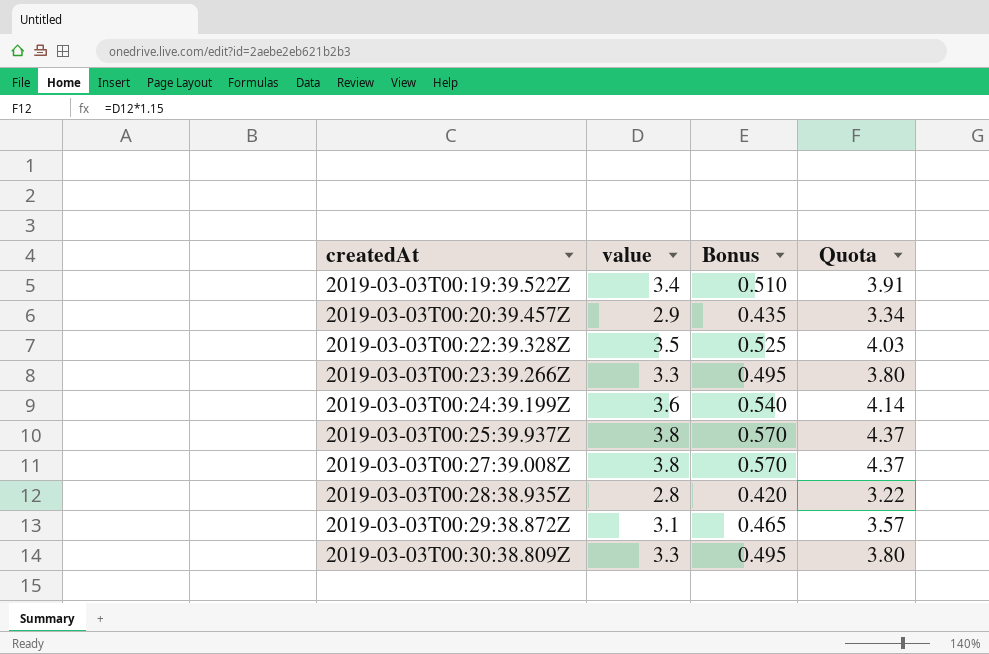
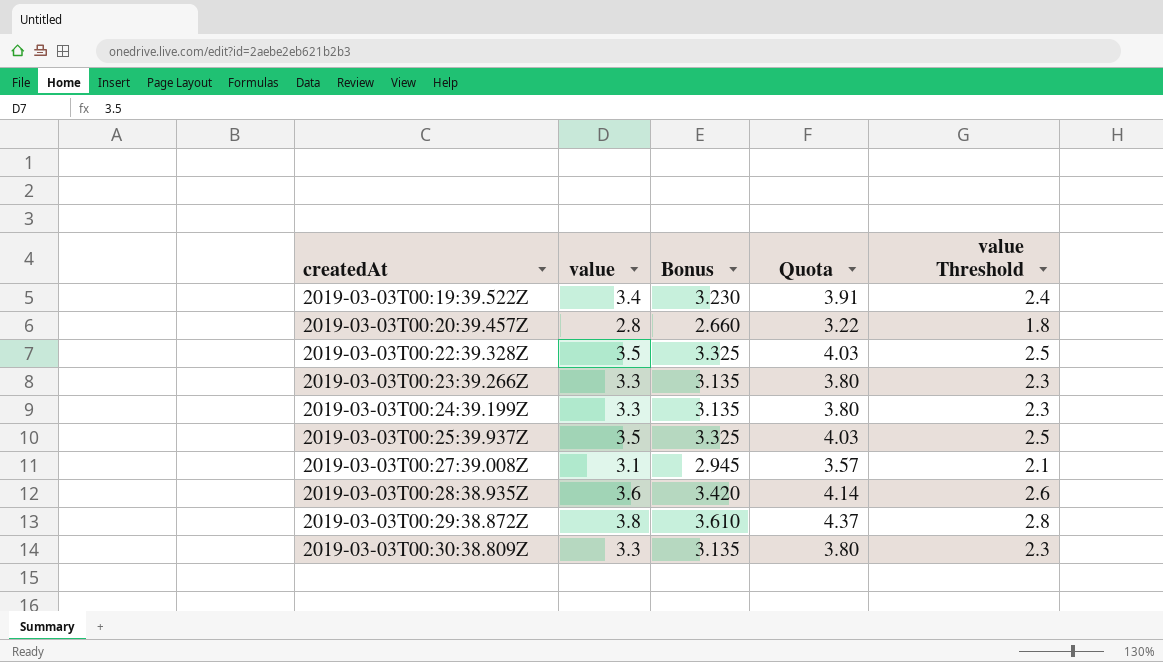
column Bonus | formula: [value] * 0.15 -> [value] * 0.95
column value Threshold | formula: none -> [value] - 1
2019-03-03T00:20:39.457Z | value: 2.9 -> 2.8
2019-03-03T00:20:39.457Z | Quota: 3.34 -> 3.22
2019-03-03T00:24:39.199Z | value: 3.6 -> 3.3
2019-03-03T00:24:39.199Z | Quota: 4.14 -> 3.80
2019-03-03T00:25:39.937Z | value: 3.8 -> 3.5
2019-03-03T00:25:39.937Z | Quota: 4.37 -> 4.03
2019-03-03T00:27:39.008Z | value: 3.8 -> 3.1
2019-03-03T00:27:39.008Z | Quota: 4.37 -> 3.57
2019-03-03T00:28:38.935Z | value: 2.8 -> 3.6
2019-03-03T00:28:38.935Z | Quota: 3.22 -> 4.14
2019-03-03T00:29:38.872Z | value: 3.1 -> 3.8
2019-03-03T00:29:38.872Z | Quota: 3.57 -> 4.37

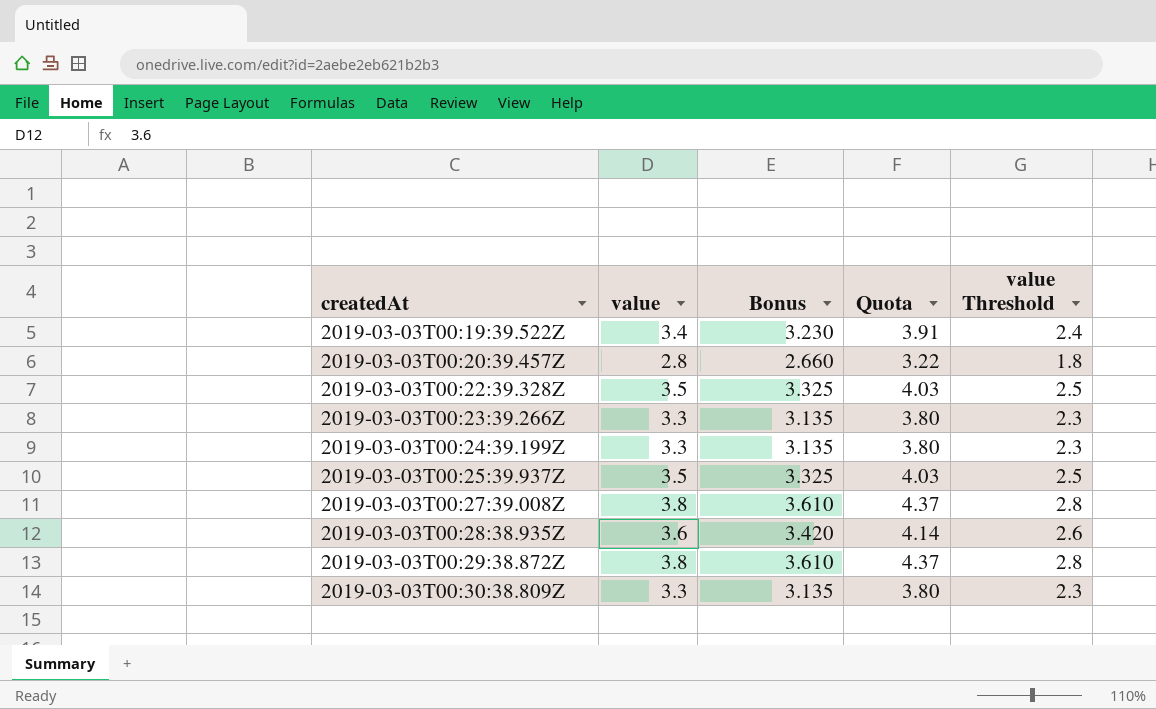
2019-03-03T00:27:39.008Z | value: 3.1 -> 3.8
2019-03-03T00:27:39.008Z | Bonus: 2.945 -> 3.610
2019-03-03T00:27:39.008Z | Quota: 3.57 -> 4.37
2019-03-03T00:27:39.008Z | value Threshold: 2.1 -> 2.8

